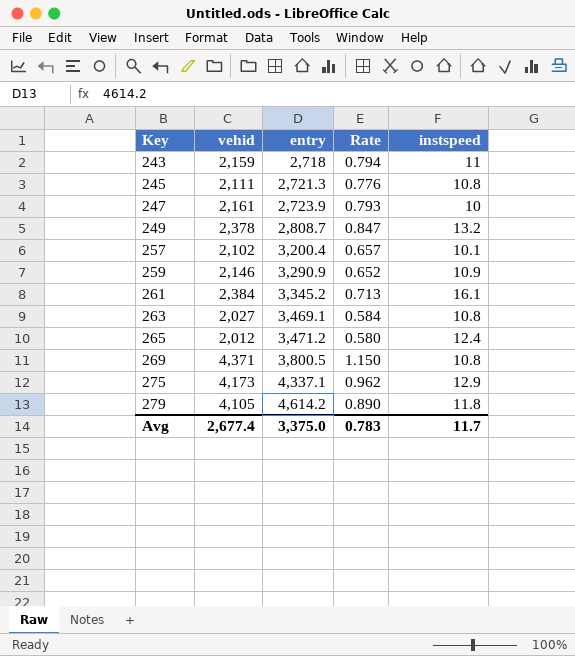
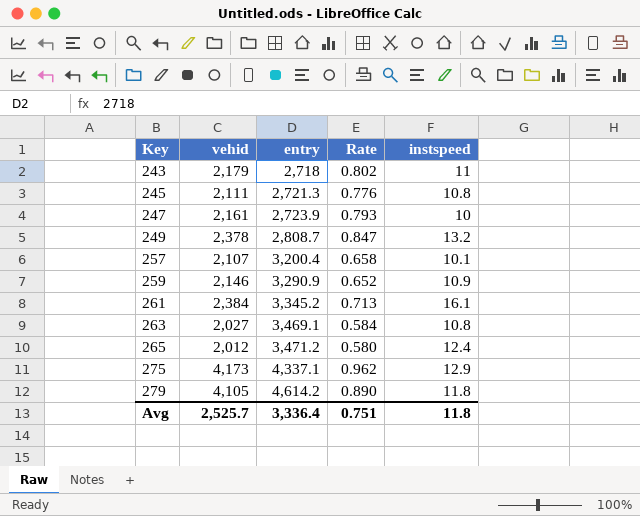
row 269: 4,371 | 3,800.5 | 1.150 | 10.8 -> none
243 | vehid: 2,159 -> 2,179
243 | Rate: 0.794 -> 0.802
257 | vehid: 2,102 -> 2,107
257 | Rate: 0.657 -> 0.658
Avg | vehid: 2,677.4 -> 2,525.7
Avg | entry: 3,375.0 -> 3,336.4
Avg | Rate: 0.783 -> 0.751
Avg | instspeed: 11.7 -> 11.8

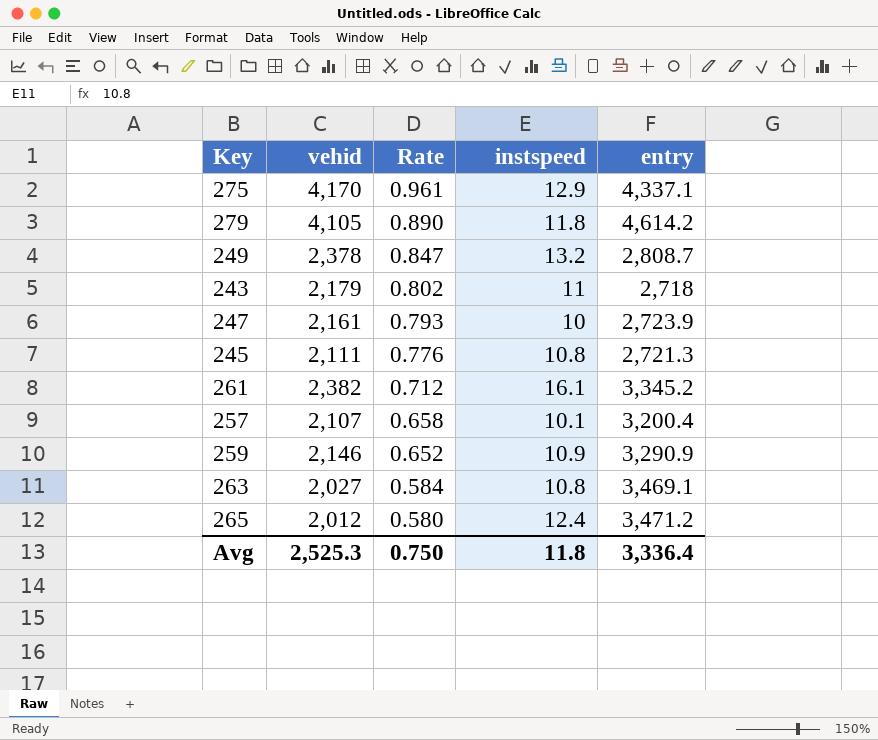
row order: Key ascending -> Rate descending
column entry | position: 3 -> 5
275 | vehid: 4,173 -> 4,170
275 | Rate: 0.962 -> 0.961
261 | vehid: 2,384 -> 2,382
261 | Rate: 0.713 -> 0.712
Avg | vehid: 2,525.7 -> 2,525.3
Avg | Rate: 0.751 -> 0.750

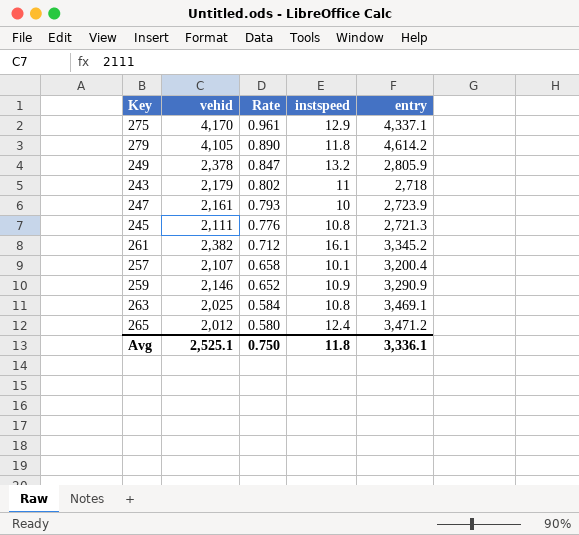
249 | entry: 2,808.7 -> 2,805.9
263 | vehid: 2,027 -> 2,025
Avg | vehid: 2,525.3 -> 2,525.1
Avg | entry: 3,336.4 -> 3,336.1

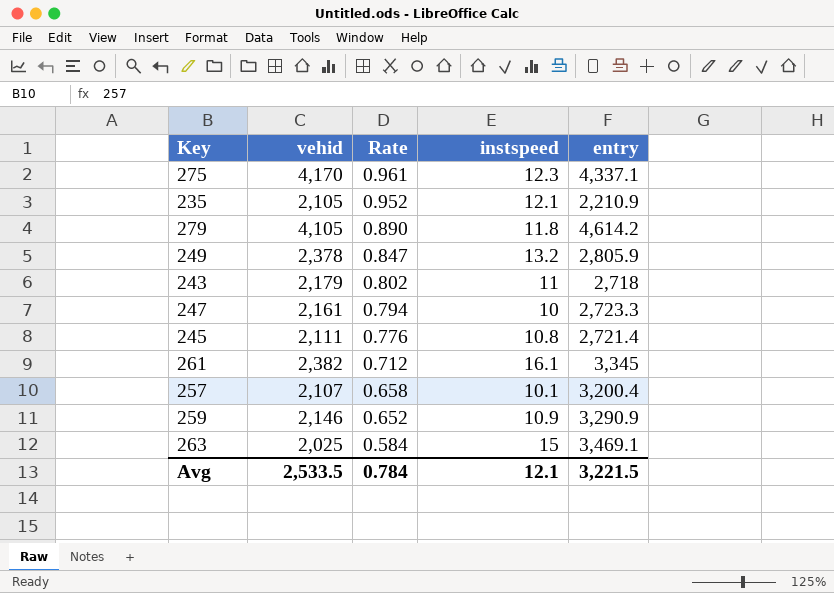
row 265: 2,012 | 0.580 | 12.4 | 3,471.2 -> none
275 | instspeed: 12.9 -> 12.3
row 235: none -> 2,105 | 0.952 | 12.1 | 2,210.9
247 | Rate: 0.793 -> 0.794
247 | entry: 2,723.9 -> 2,723.3
245 | entry: 2,721.3 -> 2,721.4
261 | entry: 3,345.2 -> 3,345
263 | instspeed: 10.8 -> 15
Avg | vehid: 2,525.1 -> 2,533.5
Avg | Rate: 0.750 -> 0.784
Avg | instspeed: 11.8 -> 12.1
Avg | entry: 3,336.1 -> 3,221.5

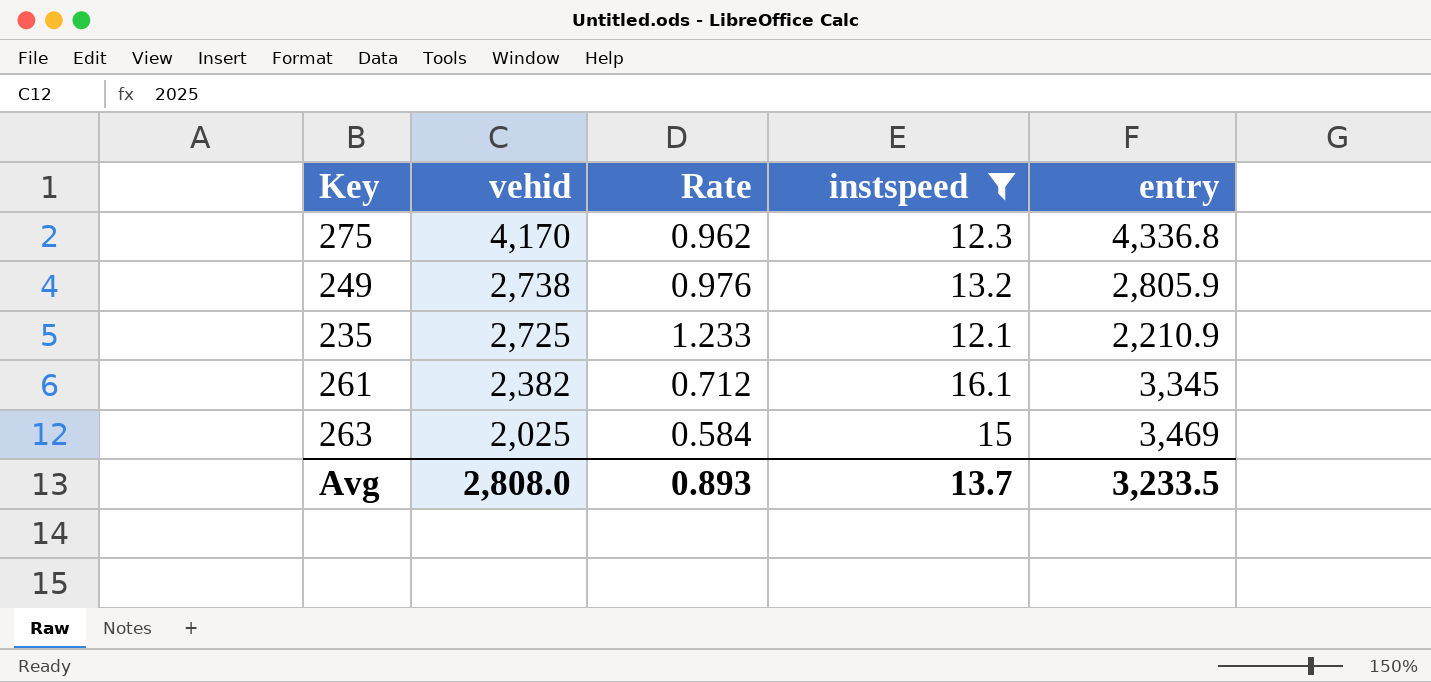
filter: none -> instspeed >= 12.1
row order: Rate descending -> vehid descending
275 | Rate: 0.961 -> 0.962
275 | entry: 4,337.1 -> 4,336.8
249 | vehid: 2,378 -> 2,738
249 | Rate: 0.847 -> 0.976
235 | vehid: 2,105 -> 2,725
235 | Rate: 0.952 -> 1.233
263 | entry: 3,469.1 -> 3,469
Avg | vehid: 2,533.5 -> 2,808.0
Avg | Rate: 0.784 -> 0.893
Avg | instspeed: 12.1 -> 13.7
Avg | entry: 3,221.5 -> 3,233.5

